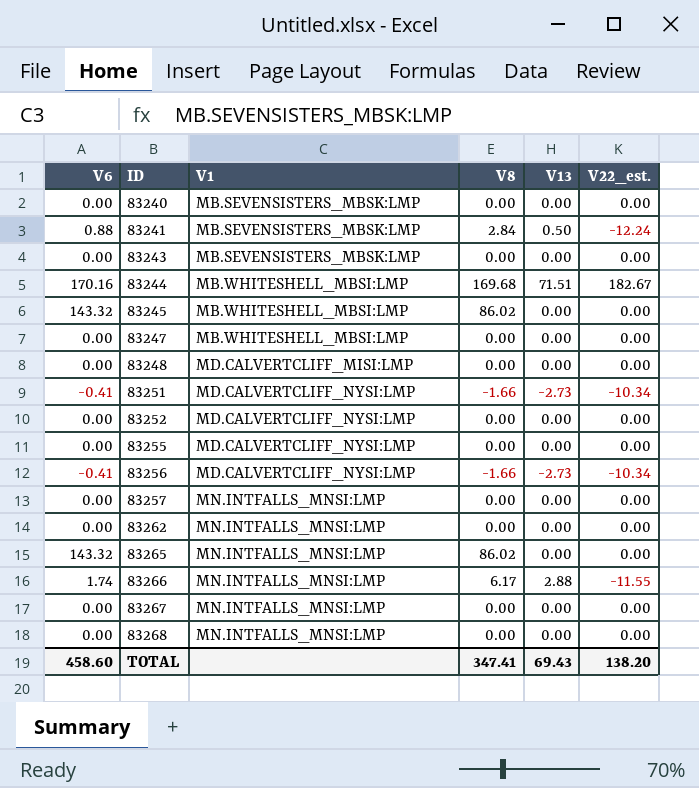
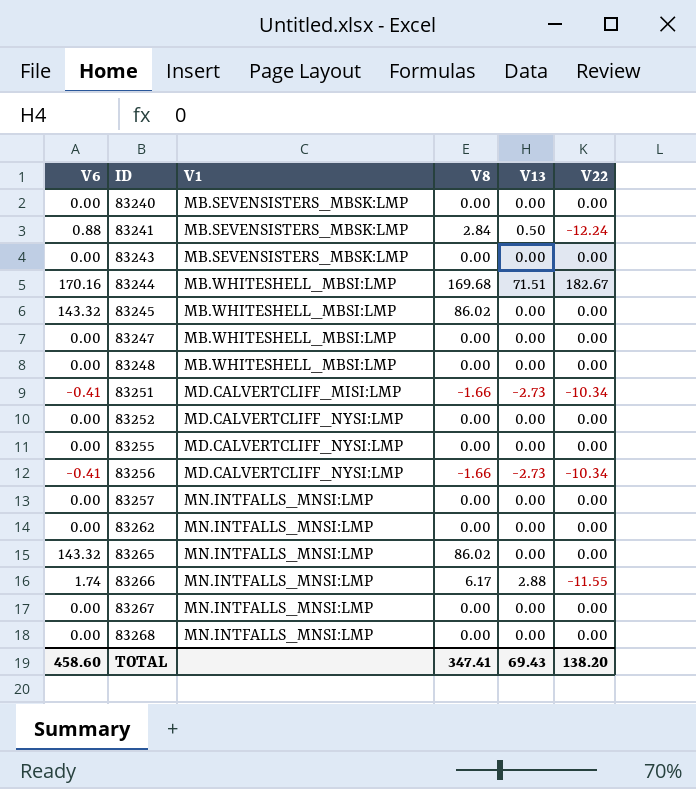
column name: V22_est. -> V22
83248 | V1: MD.CALVERTCLIFF_MISI:LMP -> MB.WHITESHELL_MBSI:LMP
83251 | V1: MD.CALVERTCLIFF_NYSI:LMP -> MD.CALVERTCLIFF_MISI:LMP

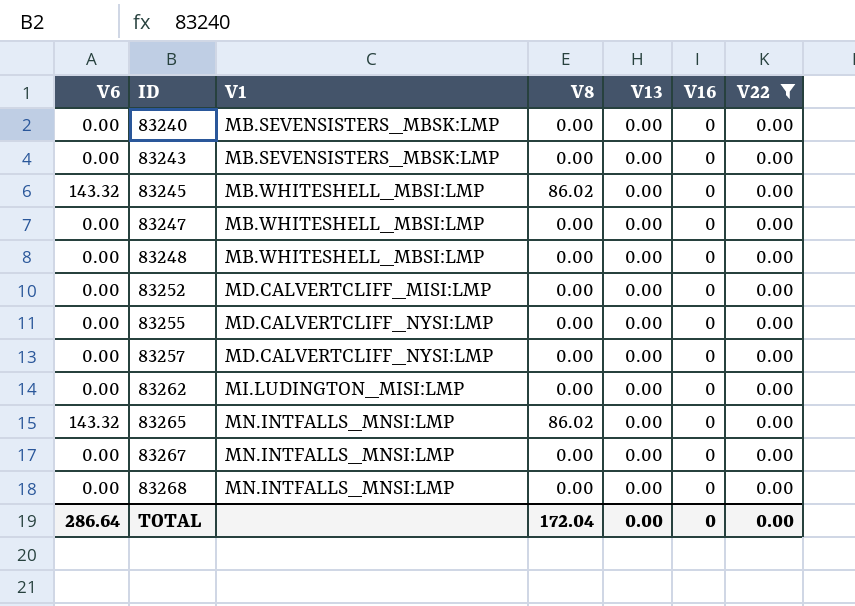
filter: none -> V22 = 0.00
column V16 | position: none -> 6
83252 | V1: MD.CALVERTCLIFF_NYSI:LMP -> MD.CALVERTCLIFF_MISI:LMP
83257 | V1: MN.INTFALLS_MNSI:LMP -> MD.CALVERTCLIFF_NYSI:LMP
83262 | V1: MN.INTFALLS_MNSI:LMP -> MI.LUDINGTON_MISI:LMP
TOTAL | V6: 458.60 -> 286.64
TOTAL | V8: 347.41 -> 172.04
TOTAL | V13: 69.43 -> 0.00
TOTAL | V22: 138.20 -> 0.00

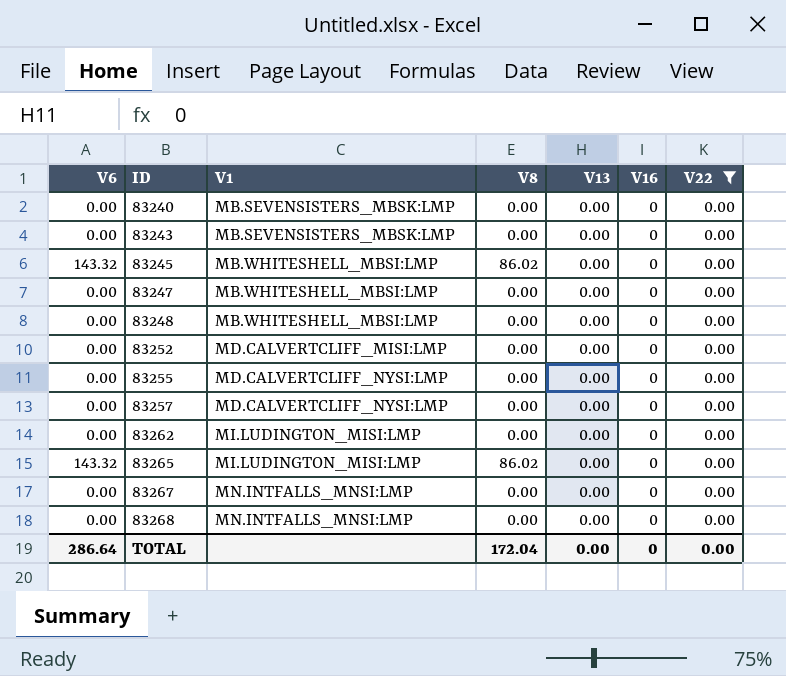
83265 | V1: MN.INTFALLS_MNSI:LMP -> MI.LUDINGTON_MISI:LMP

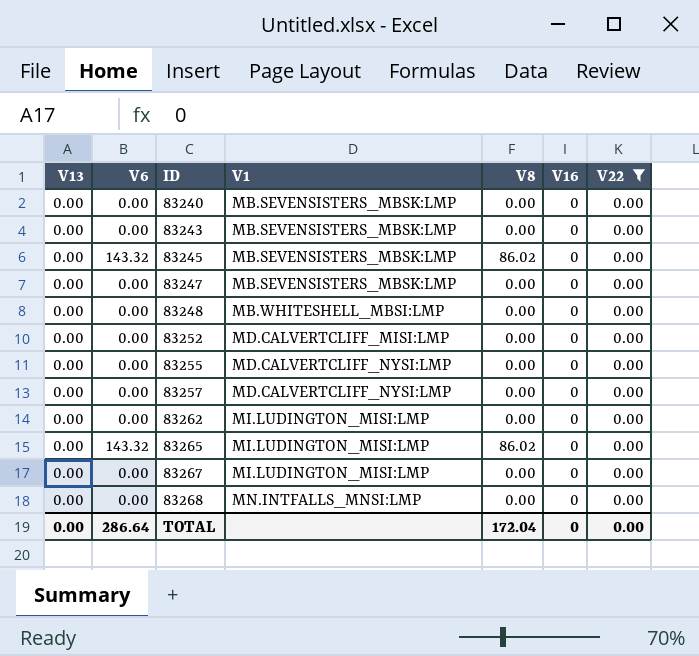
column V13 | position: 5 -> 1
83245 | V1: MB.WHITESHELL_MBSI:LMP -> MB.SEVENSISTERS_MBSK:LMP
83247 | V1: MB.WHITESHELL_MBSI:LMP -> MB.SEVENSISTERS_MBSK:LMP
83267 | V1: MN.INTFALLS_MNSI:LMP -> MI.LUDINGTON_MISI:LMP

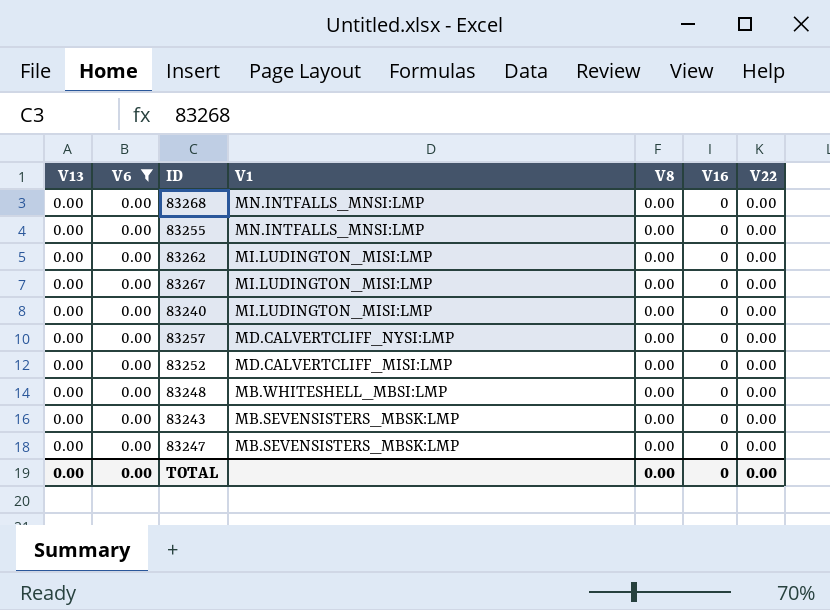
filter: V22 = 0.00 -> V6 = 0.00
row order: ID ascending -> V1 descending
83255 | V1: MD.CALVERTCLIFF_NYSI:LMP -> MN.INTFALLS_MNSI:LMP
83240 | V1: MB.SEVENSISTERS_MBSK:LMP -> MI.LUDINGTON_MISI:LMP
TOTAL | V6: 286.64 -> 0.00
TOTAL | V8: 172.04 -> 0.00

